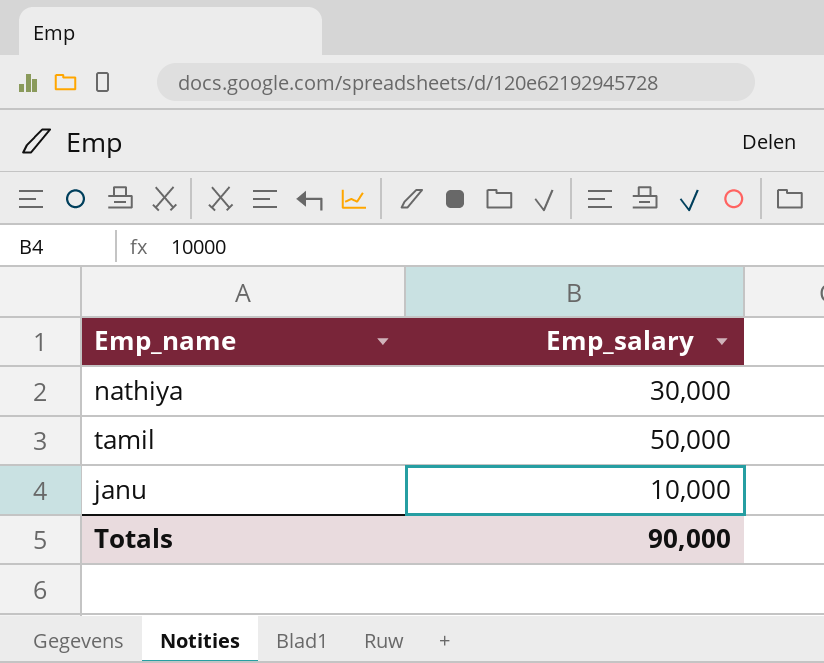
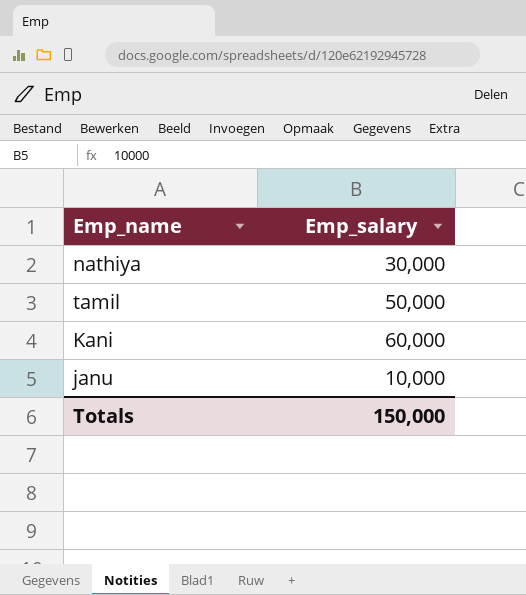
row Kani: none -> 60,000
Totals | Emp_salary: 90,000 -> 150,000

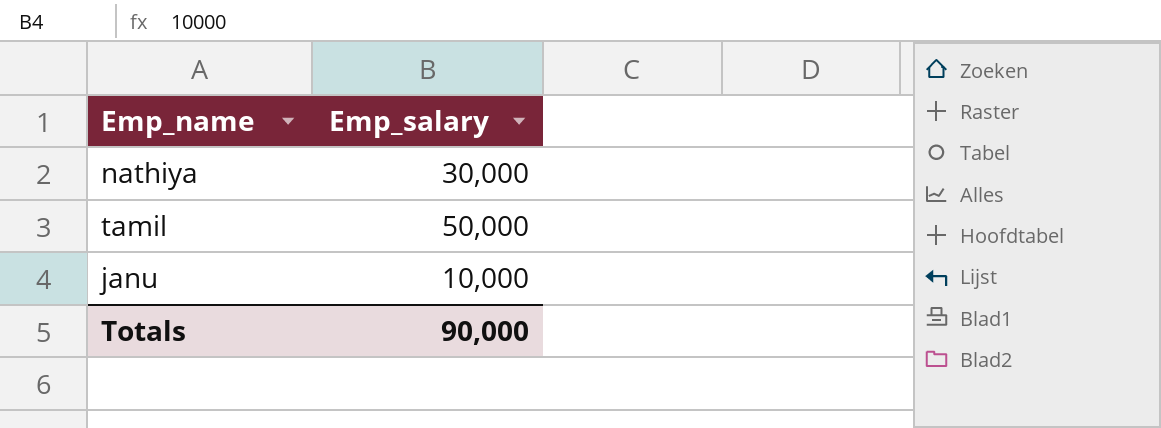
row Kani: 60,000 -> none
Totals | Emp_salary: 150,000 -> 90,000

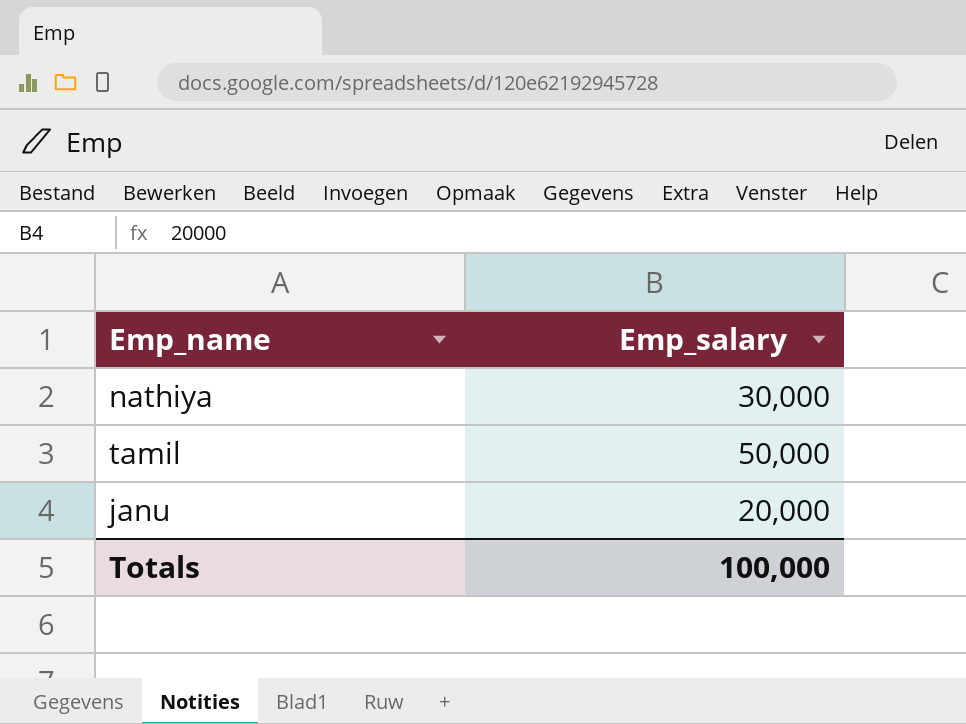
janu | Emp_salary: 10,000 -> 20,000
Totals | Emp_salary: 90,000 -> 100,000

